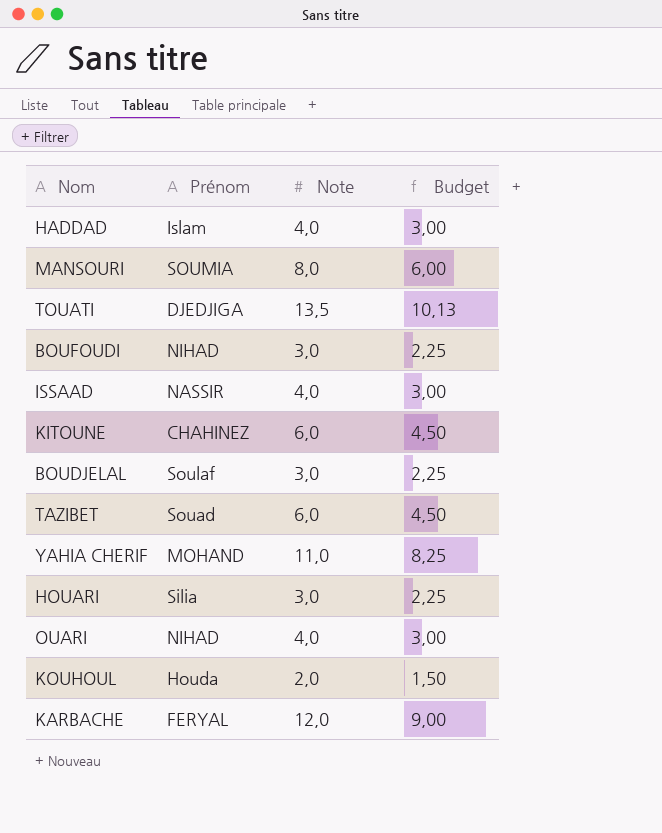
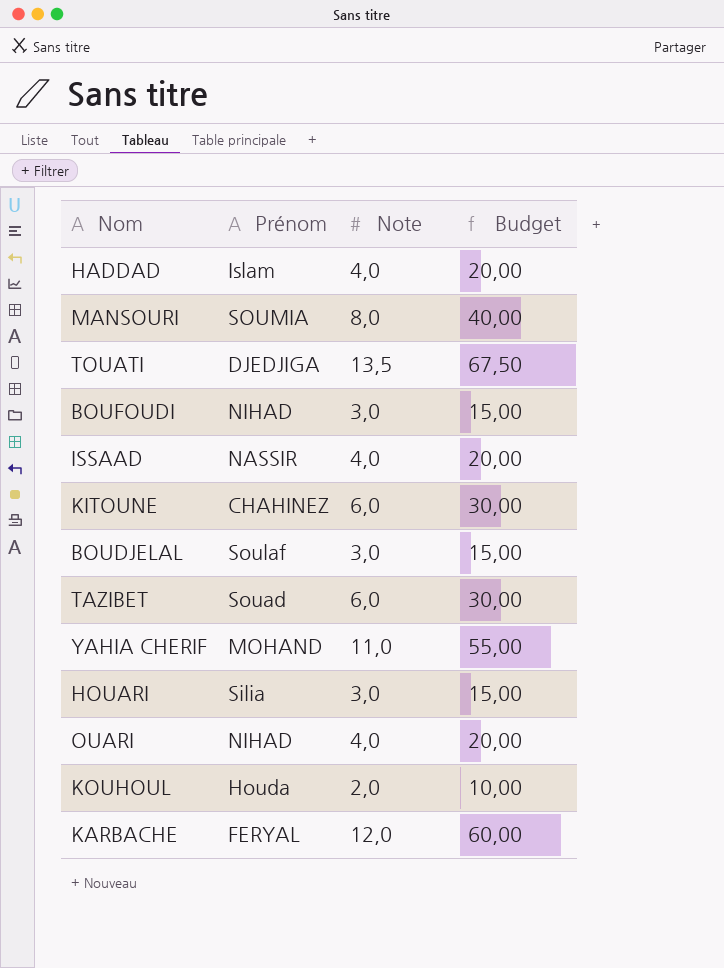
column Budget | formula: [Note] * 0,75 -> [Note] * 5

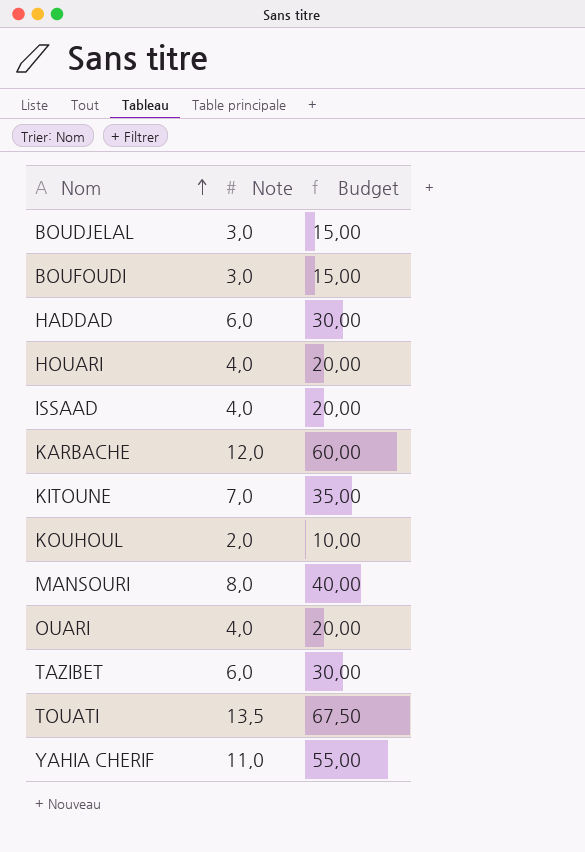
row order: none -> Nom ascending
column Prénom | position: 2 -> none
HADDAD | Note: 4,0 -> 6,0
HADDAD | Budget: 20,00 -> 30,00
HOUARI | Note: 3,0 -> 4,0
HOUARI | Budget: 15,00 -> 20,00
KITOUNE | Note: 6,0 -> 7,0
KITOUNE | Budget: 30,00 -> 35,00

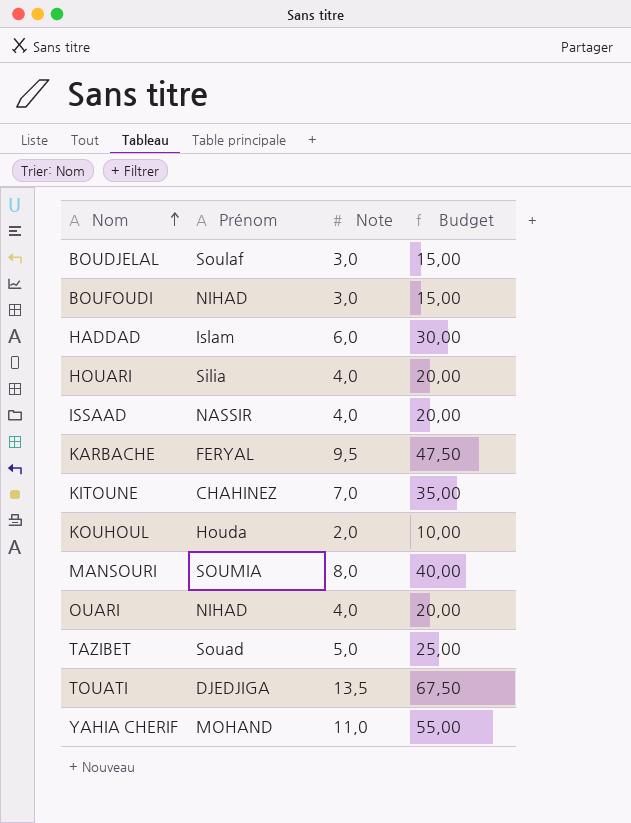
column Prénom | position: none -> 2
KARBACHE | Note: 12,0 -> 9,5
KARBACHE | Budget: 60,00 -> 47,50
TAZIBET | Note: 6,0 -> 5,0
TAZIBET | Budget: 30,00 -> 25,00

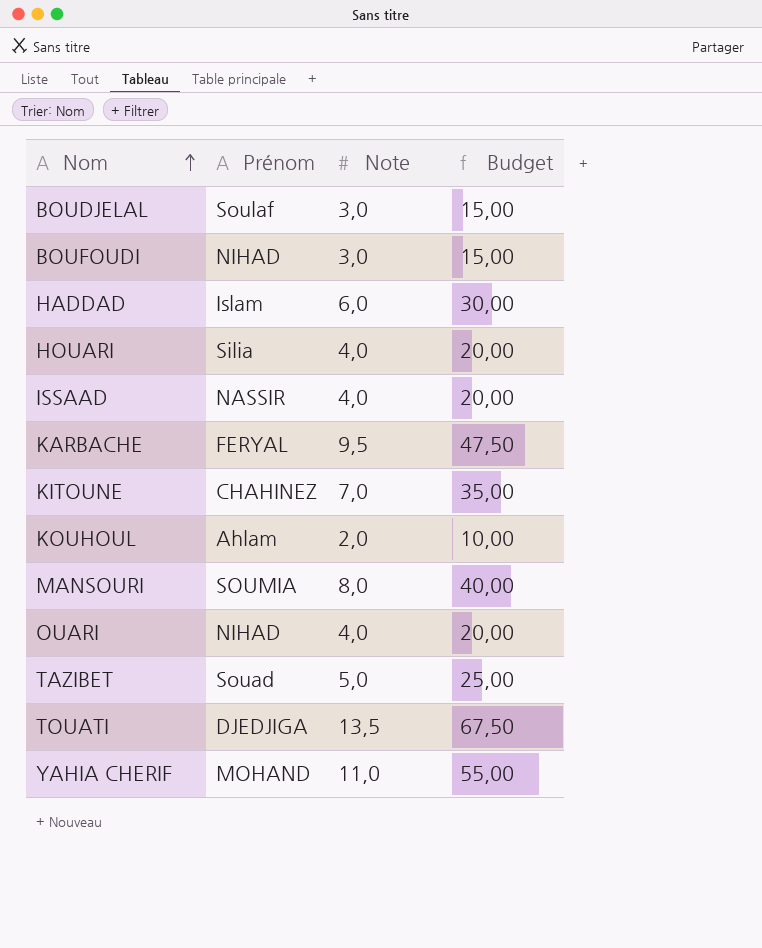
KOUHOUL | Prénom: Houda -> Ahlam

